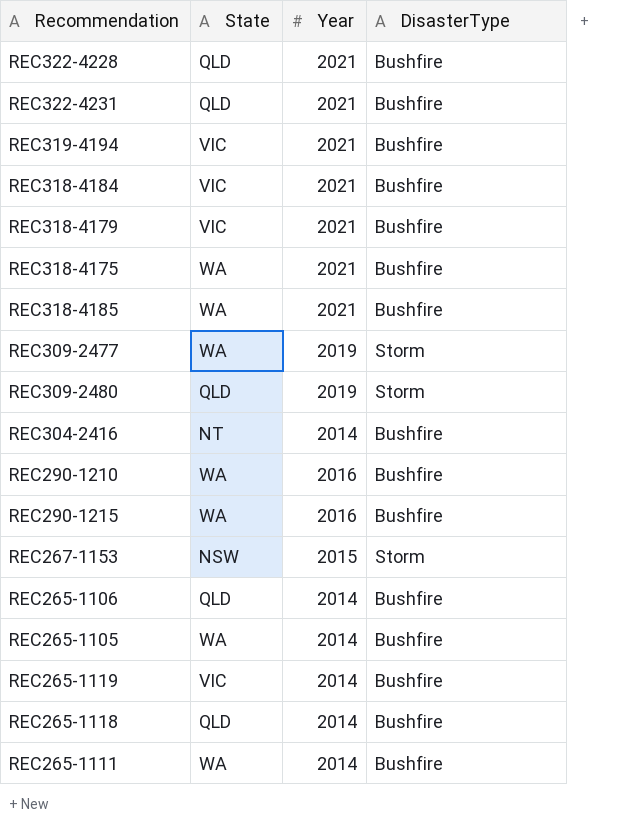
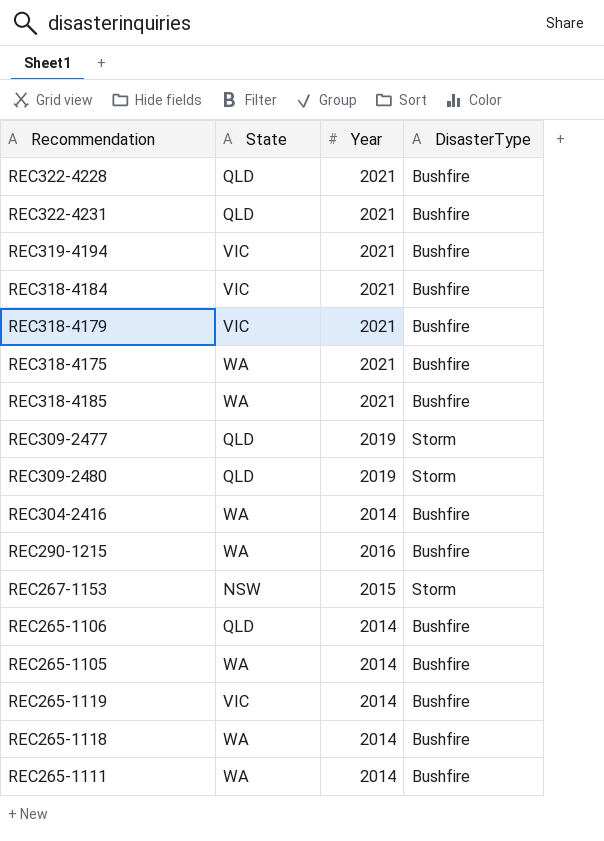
row REC290-1210: WA | 2016 | Bushfire -> none
REC309-2477 | State: WA -> QLD
REC304-2416 | State: NT -> WA
REC265-1118 | State: QLD -> WA

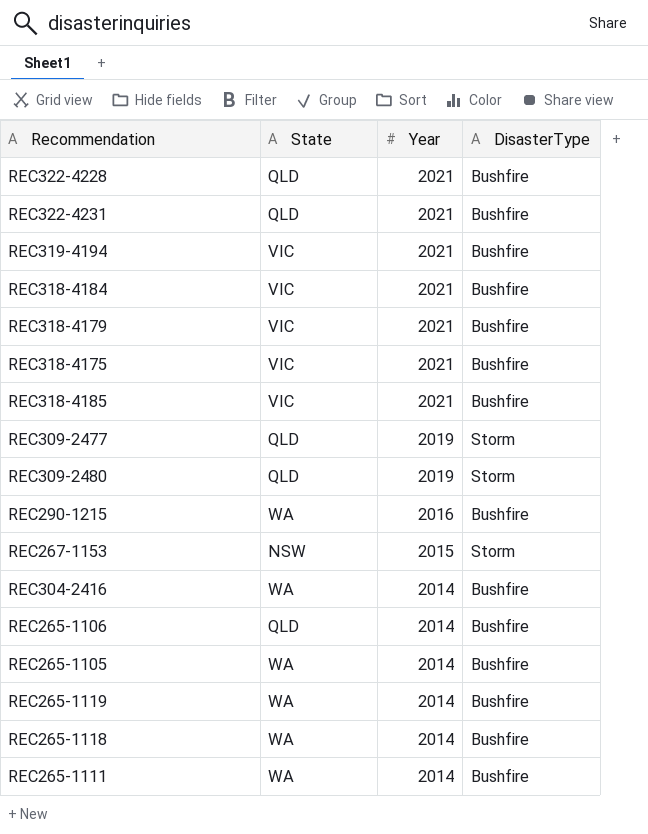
row order: none -> Year descending
REC318-4175 | State: WA -> VIC
REC318-4185 | State: WA -> VIC
REC265-1119 | State: VIC -> WA

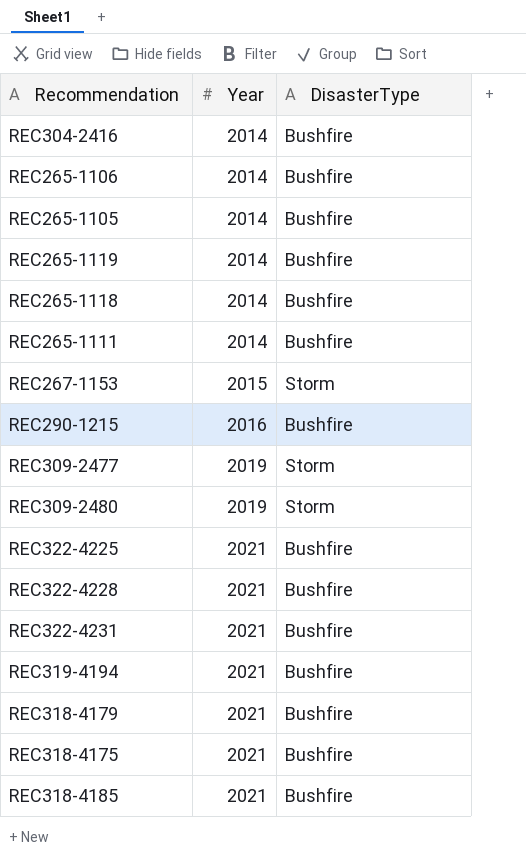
row order: Year descending -> Year ascending
column State | position: 2 -> none
row REC318-4184: VIC | 2021 | Bushfire -> none
row REC322-4225: none -> 2021 | Bushfire

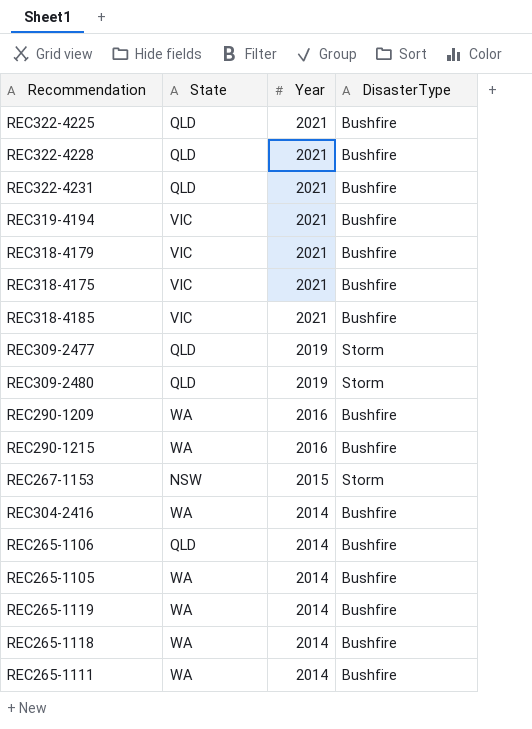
row order: Year ascending -> Year descending
column State | position: none -> 2
row REC290-1209: none -> WA | 2016 | Bushfire

